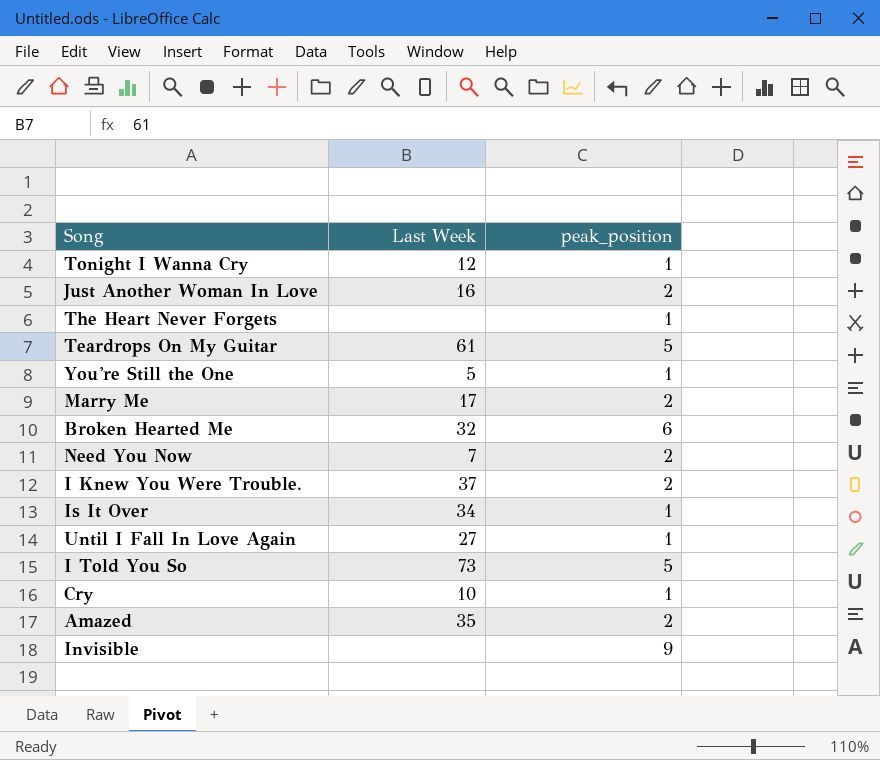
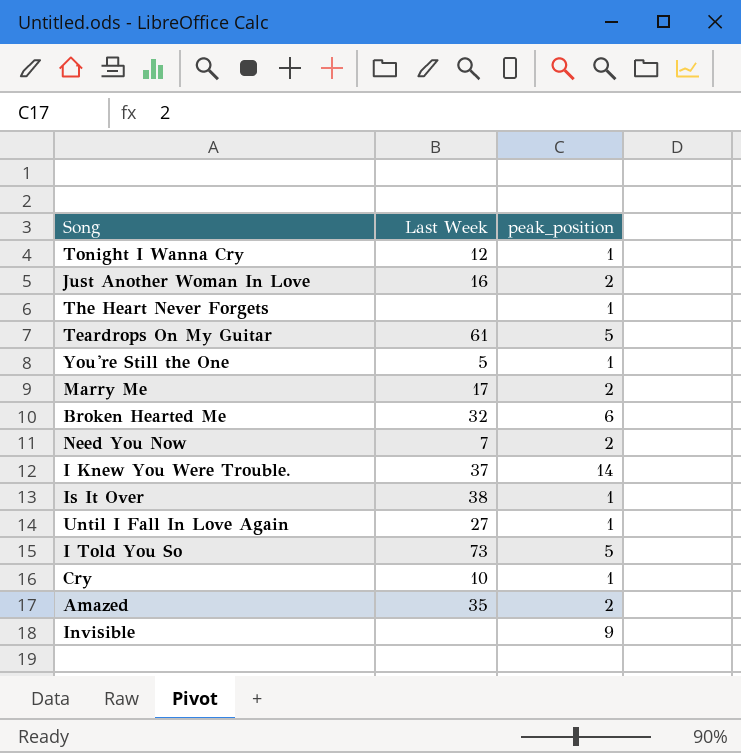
I Knew You Were Trouble. | peak_position: 2 -> 14
Is It Over | Last Week: 34 -> 38

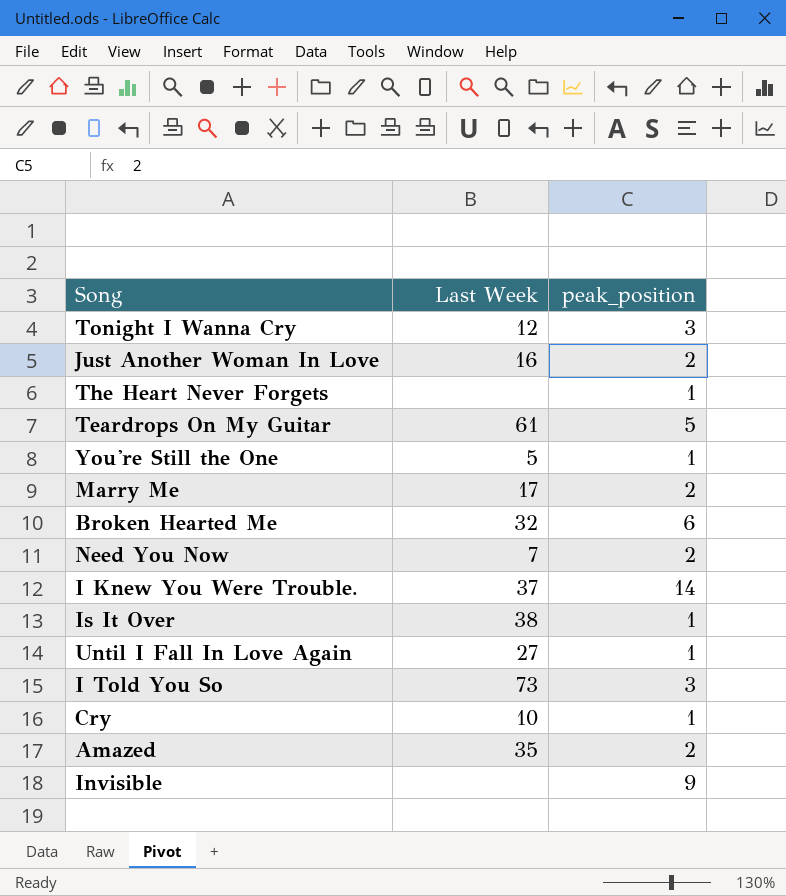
Tonight I Wanna Cry | peak_position: 1 -> 3
I Told You So | peak_position: 5 -> 3

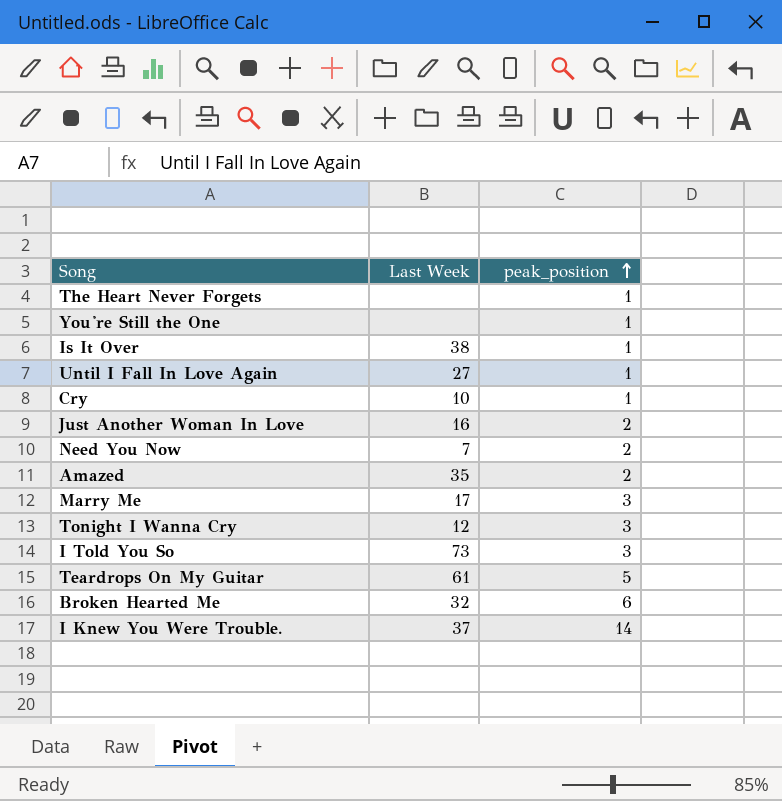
row order: none -> peak_position ascending
row Invisible: none | 9 -> none
You're Still the One | Last Week: 5 -> none
Marry Me | peak_position: 2 -> 3

